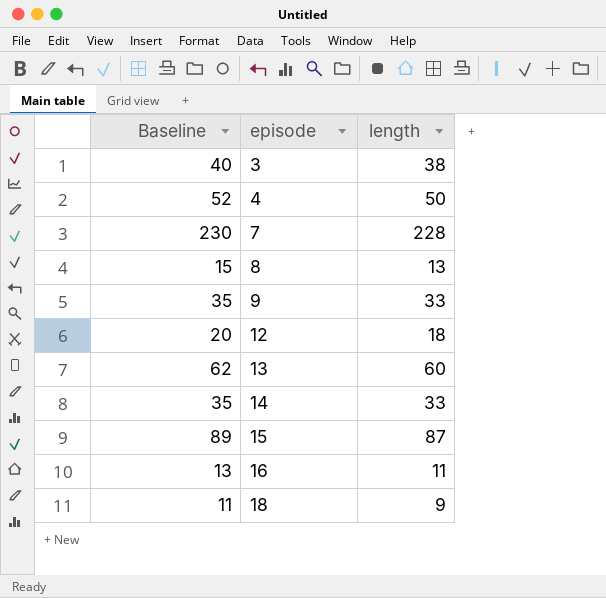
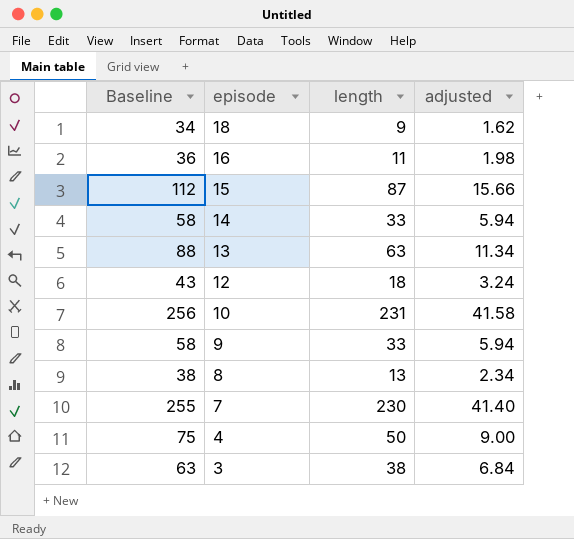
row order: episode ascending -> episode descending
column Baseline | formula: [length] + 2 -> [length] + 25
column adjusted | formula: none -> [length] * 0.18
13 | length: 60 -> 63
row 10: none -> 256 | 231 | 41.58
7 | length: 228 -> 230

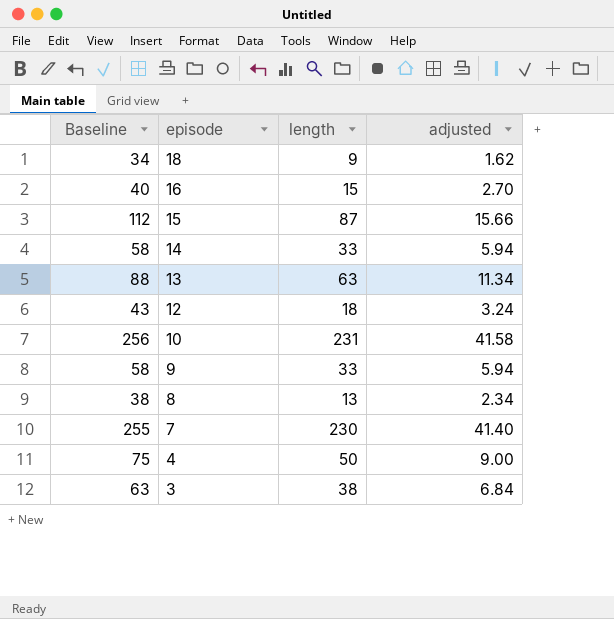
16 | Baseline: 36 -> 40
16 | length: 11 -> 15
16 | adjusted: 1.98 -> 2.70

